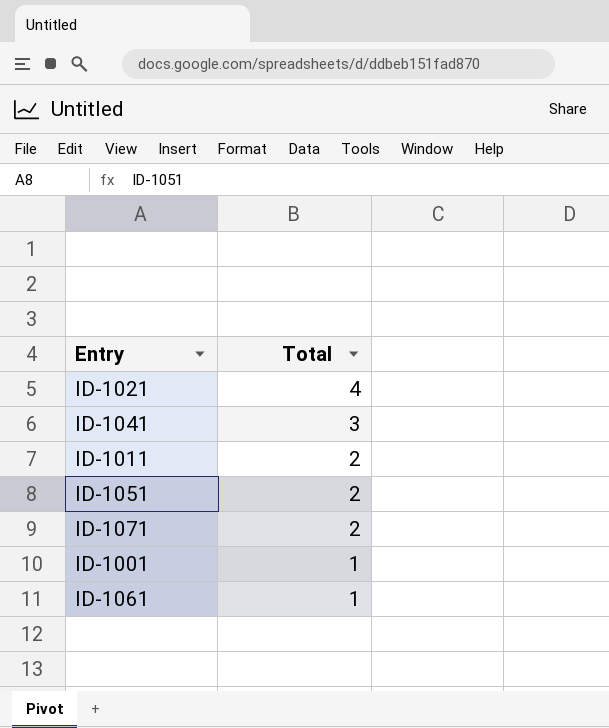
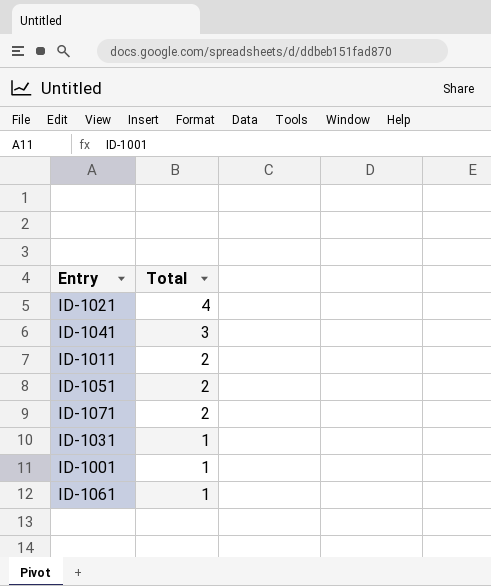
row ID-1031: none -> 1

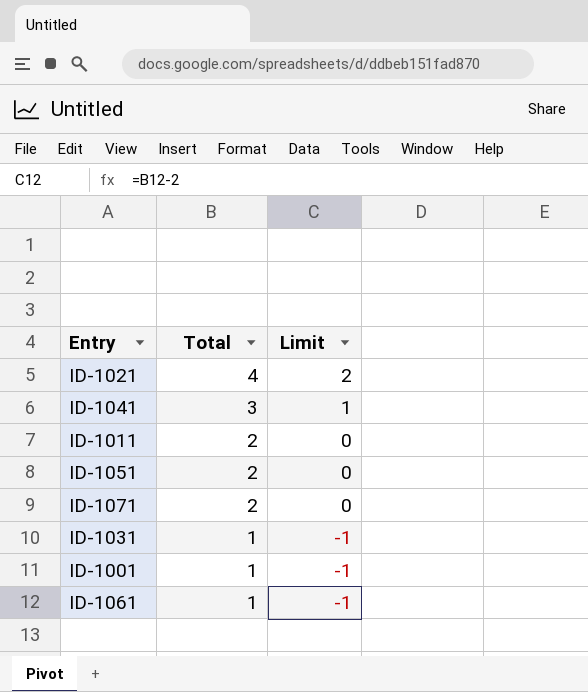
column Limit | formula: none -> [Total] - 2

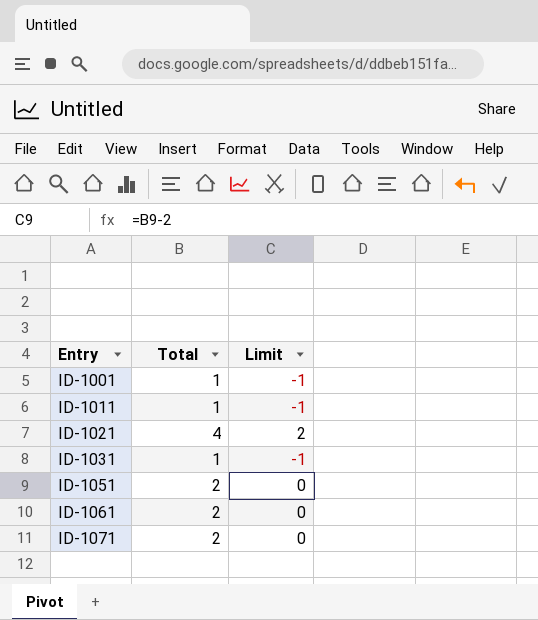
row order: Total descending -> Entry ascending
row ID-1041: 3 | 1 -> none
ID-1011 | Total: 2 -> 1
ID-1011 | Limit: 0 -> -1
ID-1061 | Total: 1 -> 2
ID-1061 | Limit: -1 -> 0

